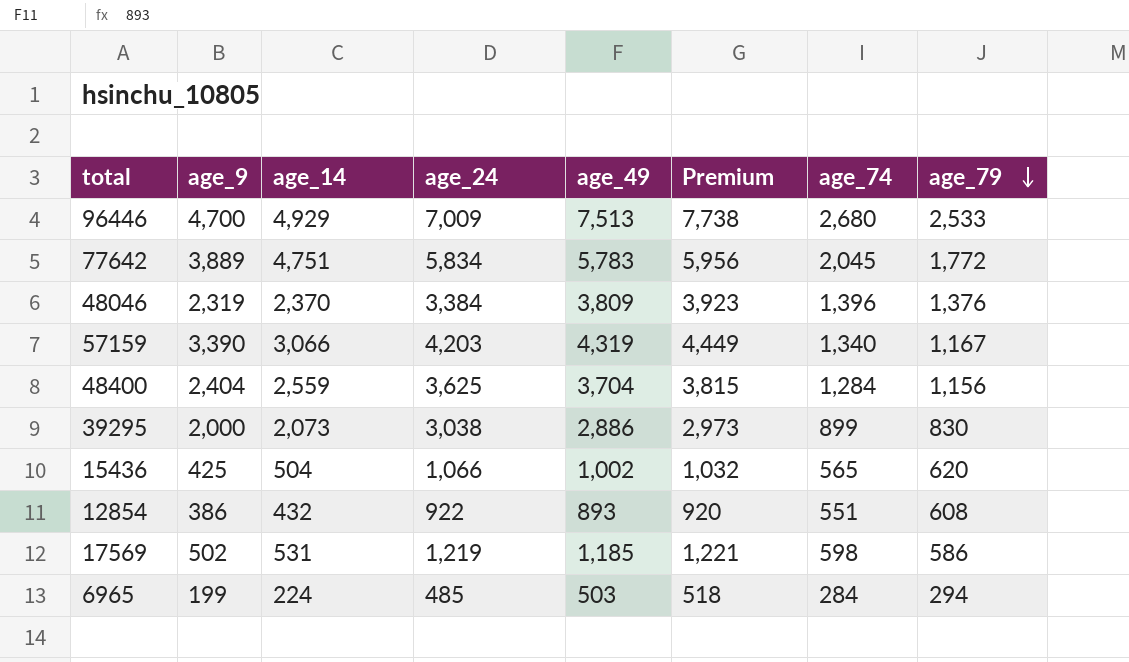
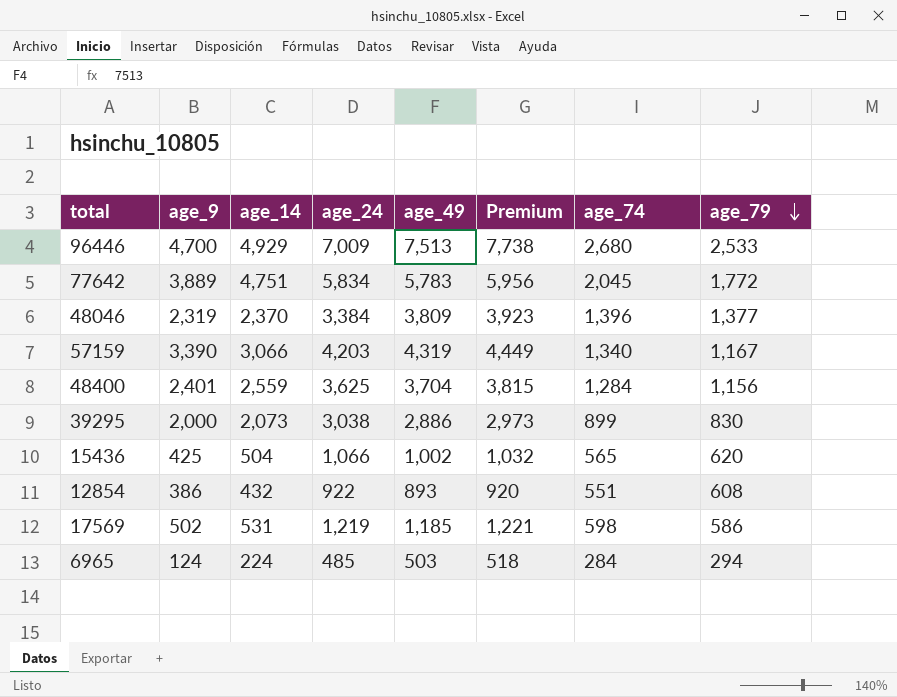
48046 | age_79: 1,376 -> 1,377
48400 | age_9: 2,404 -> 2,401
6965 | age_9: 199 -> 124

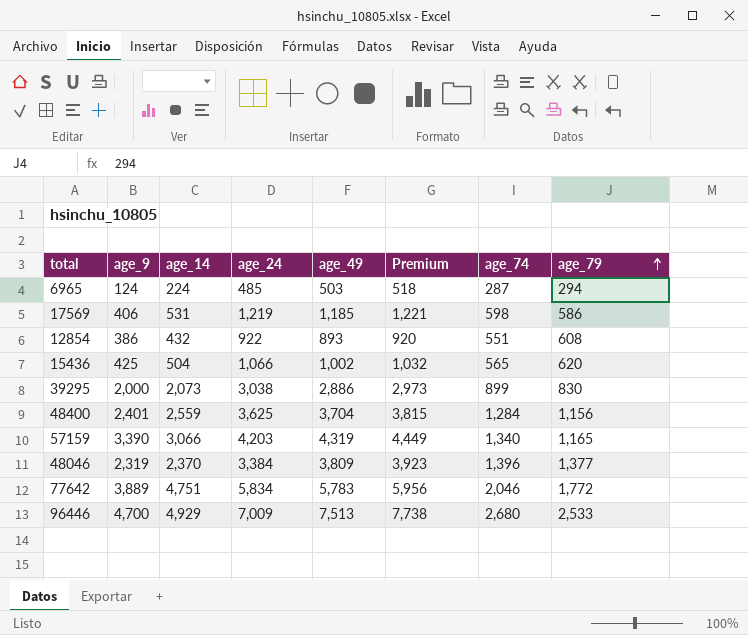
row order: age_79 descending -> age_79 ascending
6965 | age_74: 284 -> 287
17569 | age_9: 502 -> 406
57159 | age_79: 1,167 -> 1,165
77642 | age_74: 2,045 -> 2,046

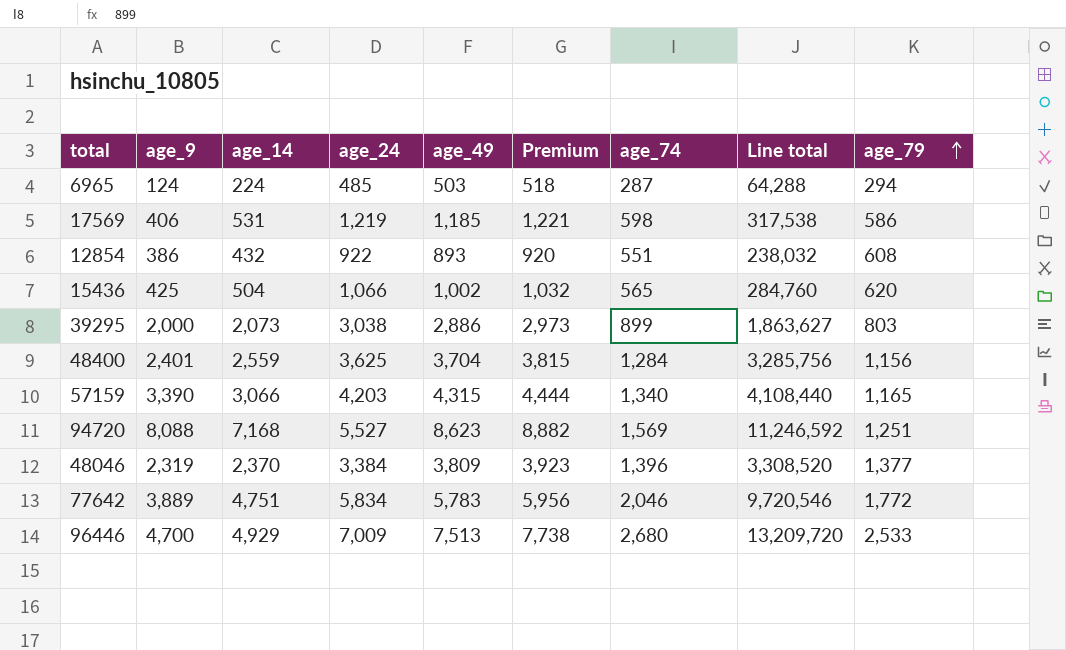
column Line total | formula: none -> [age_14] * [age_74]
39295 | age_79: 830 -> 803
57159 | age_49: 4,319 -> 4,315
57159 | Premium: 4,449 -> 4,444
row 94720: none -> 8,088 | 7,168 | 5,527 | 8,623 | 8,882 | 1,569 | 11,246,592 | 1,251

